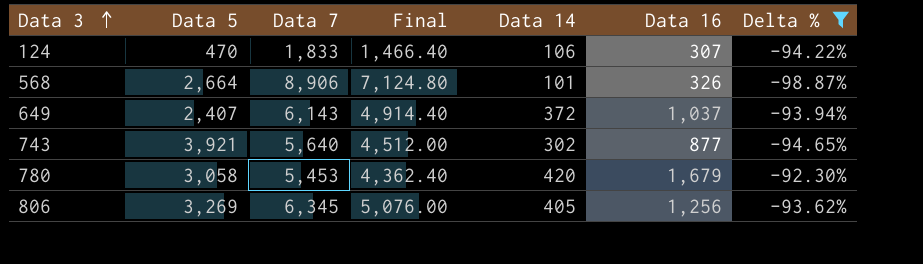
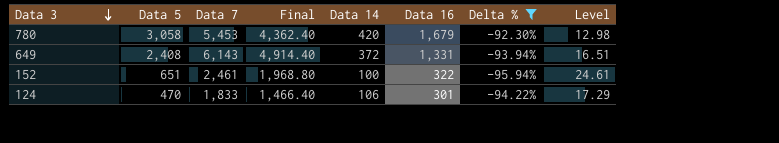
row order: Data 3 ascending -> Data 3 descending
column Level | formula: none -> [Data 7] / [Data 14]
row 568: 2,664 | 8,906 | 7,124.80 | 101 | 326 | -98.87% -> none
row 743: 3,921 | 5,640 | 4,512.00 | 302 | 877 | -94.65% -> none
row 806: 3,269 | 6,345 | 5,076.00 | 405 | 1,256 | -93.62% -> none
649 | Data 5: 2,407 -> 2,408
649 | Data 16: 1,037 -> 1,331
row 152: none -> 651 | 2,461 | 1,968.80 | 100 | 322 | -95.94% | 24.61
124 | Data 16: 307 -> 301

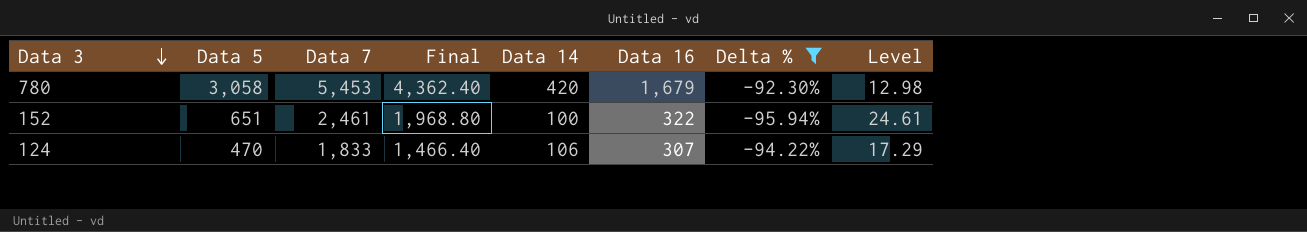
row 649: 2,408 | 6,143 | 4,914.40 | 372 | 1,331 | -93.94% | 16.51 -> none
124 | Data 16: 301 -> 307

